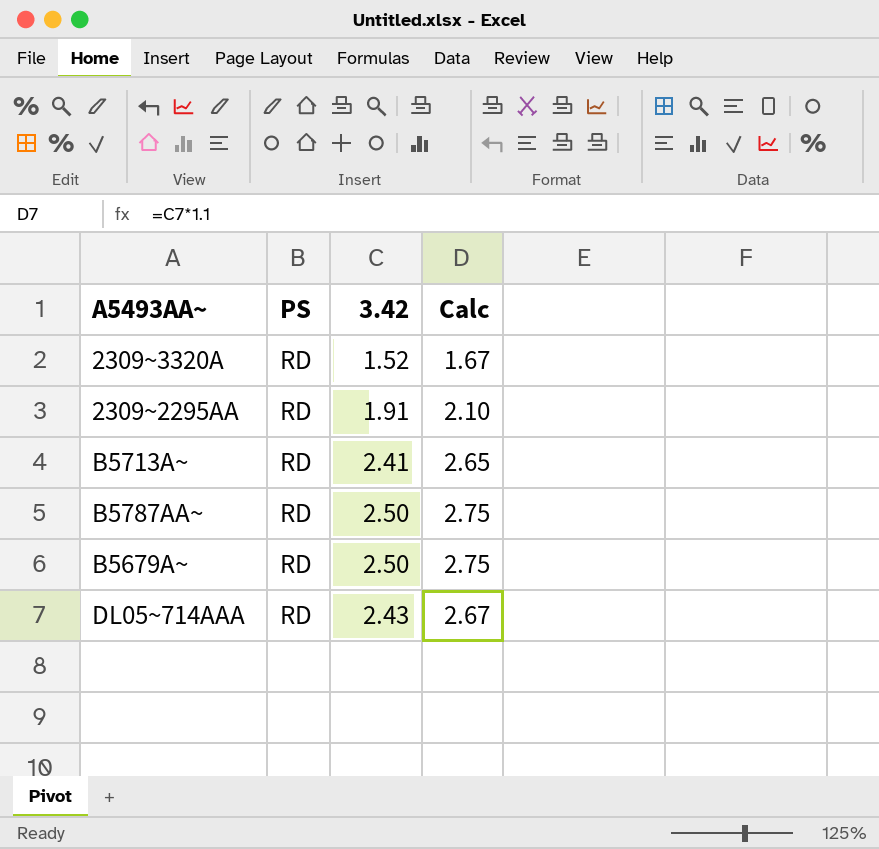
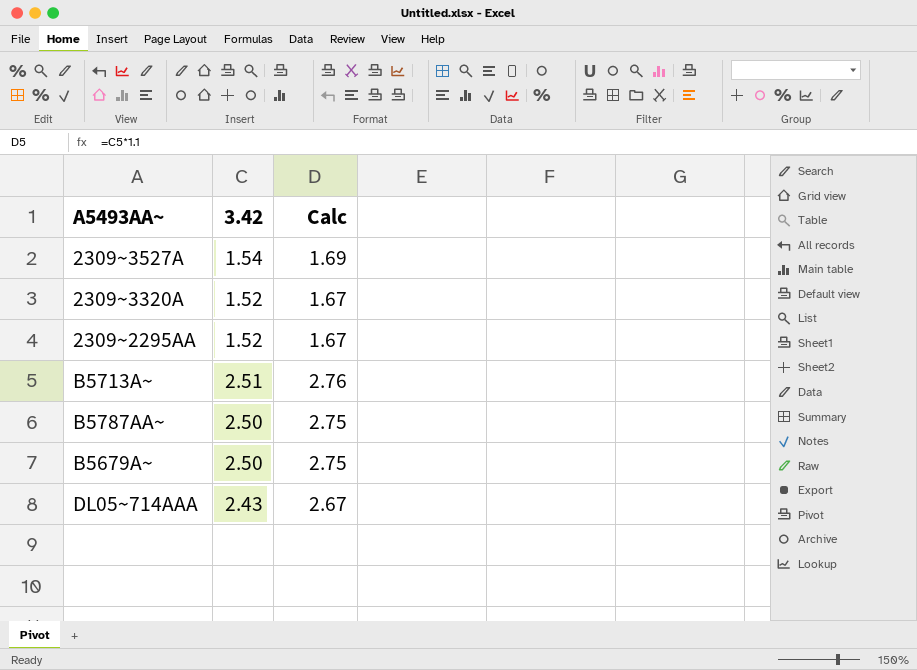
column PS | position: 2 -> none
row 2309~3527A: none -> 1.54 | 1.69
2309~2295AA | 3.42: 1.91 -> 1.52
2309~2295AA | Calc: 2.10 -> 1.67
B5713A~ | 3.42: 2.41 -> 2.51
B5713A~ | Calc: 2.65 -> 2.76

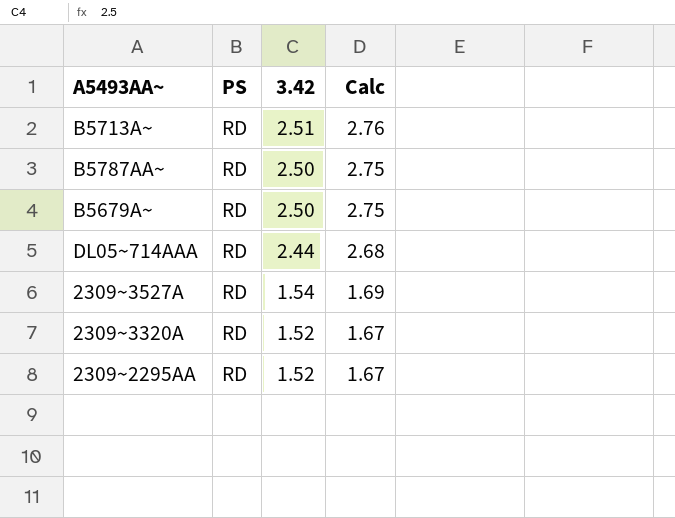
row order: none -> 3.42 descending
column PS | position: none -> 2
DL05~714AAA | 3.42: 2.43 -> 2.44
DL05~714AAA | Calc: 2.67 -> 2.68

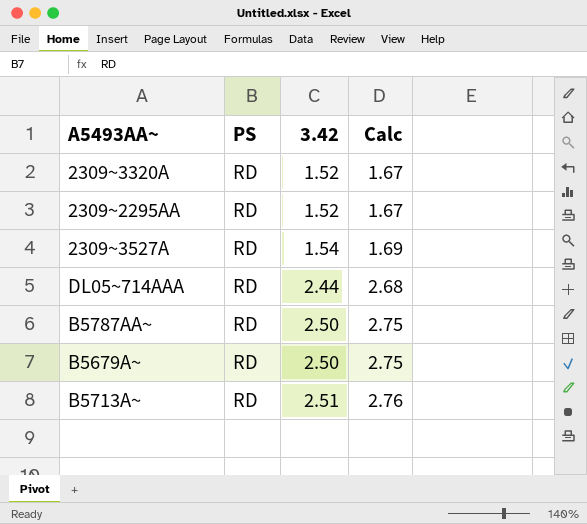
row order: 3.42 descending -> 3.42 ascending

